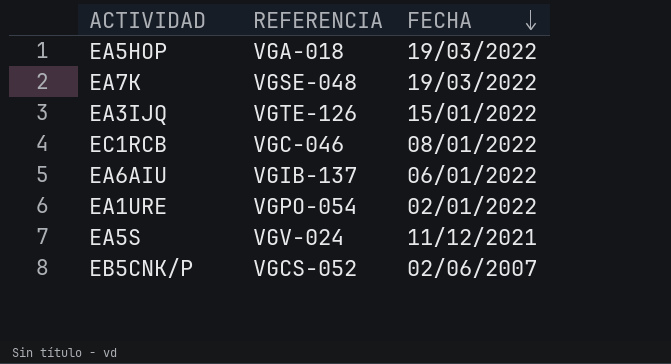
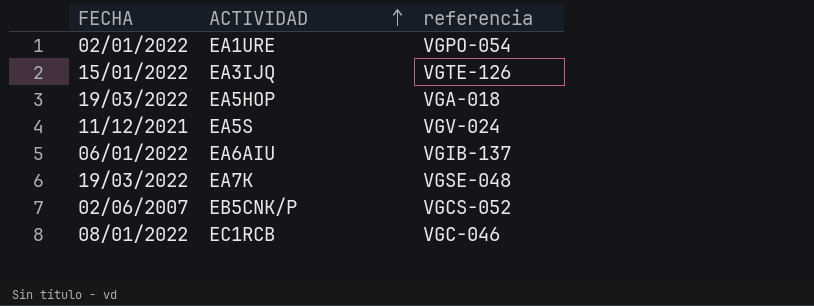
row order: FECHA descending -> ACTIVIDAD ascending
column FECHA | position: 3 -> 1
column name: REFERENCIA -> referencia

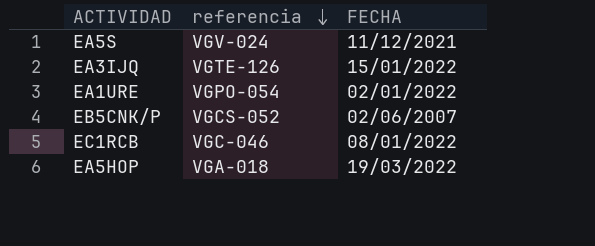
row order: ACTIVIDAD ascending -> referencia descending
column FECHA | position: 1 -> 3
row EA6AIU: 06/01/2022 | VGIB-137 -> none
row EA7K: 19/03/2022 | VGSE-048 -> none

